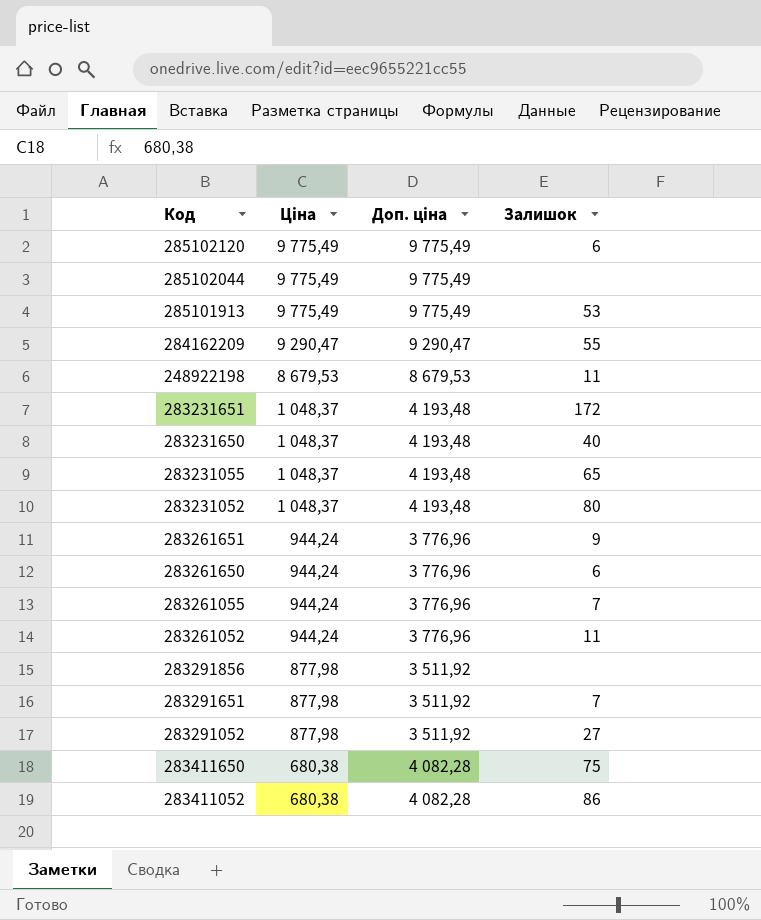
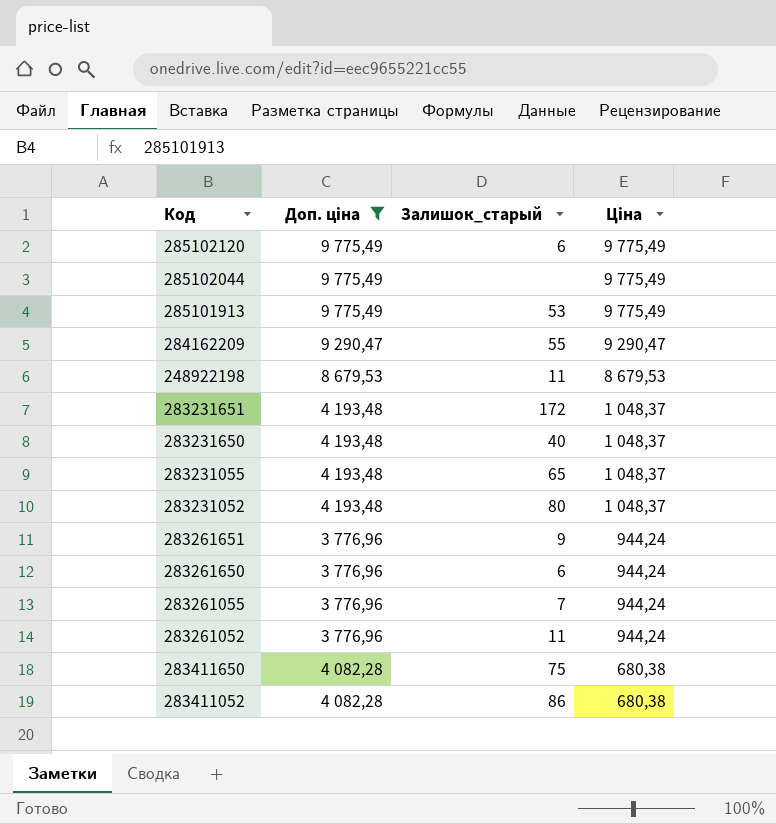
filter: none -> Доп. ціна != 3 511,92
column name: Залишок -> Залишок_старый
column Ціна | position: 2 -> 4

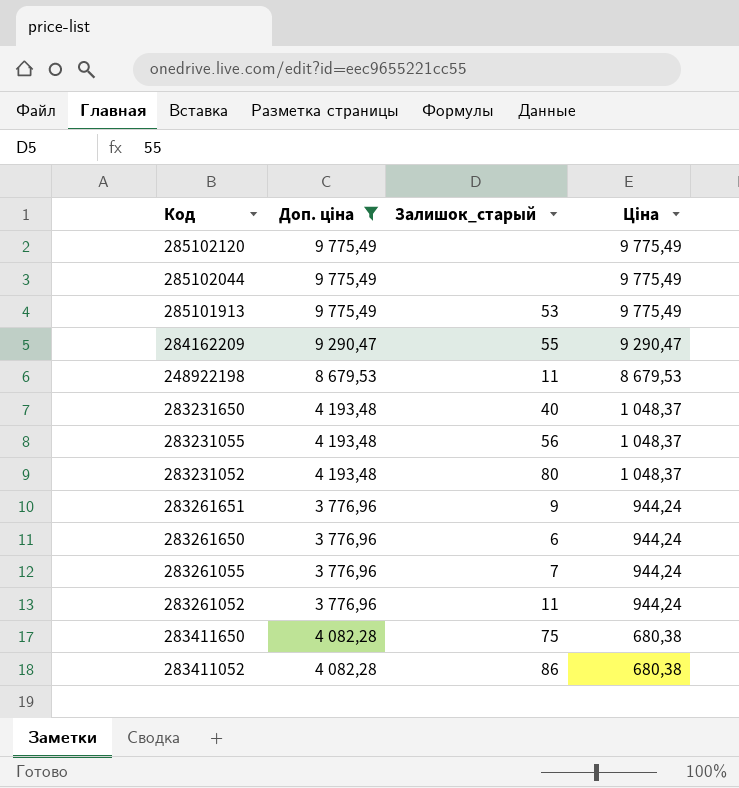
row 283231651: 4 193,48 | 172 | 1 048,37 -> none
285102120 | Залишок_старый: 6 -> none
283231055 | Залишок_старый: 65 -> 56

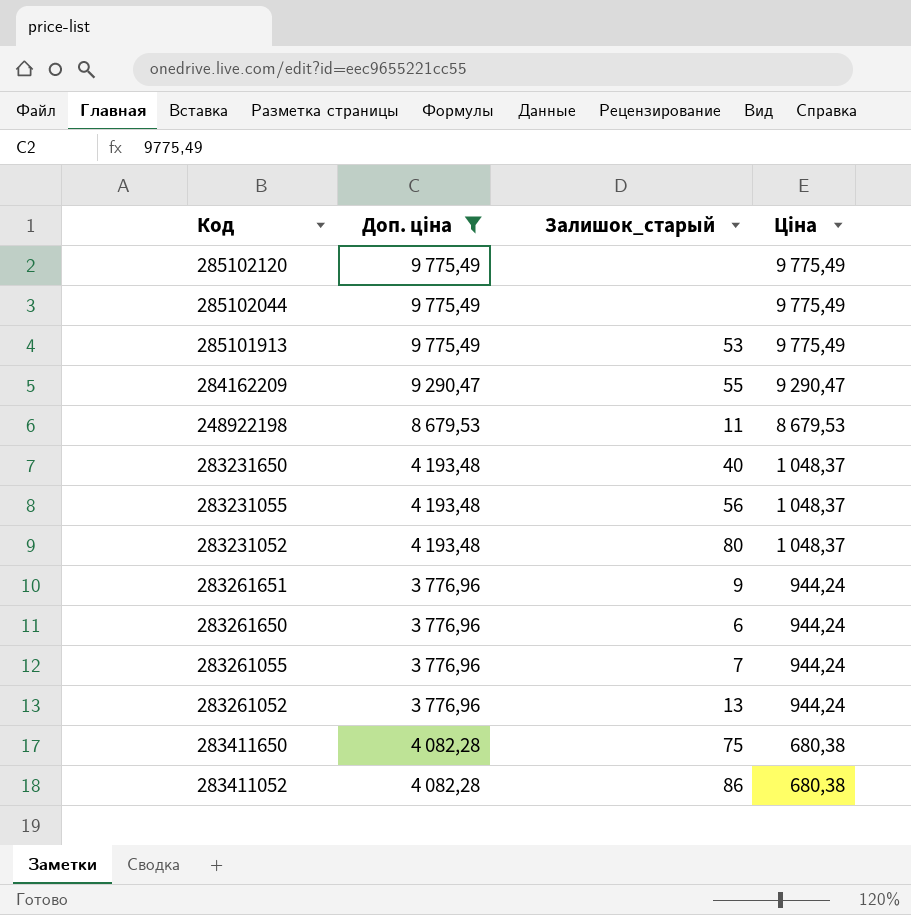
283261052 | Залишок_старый: 11 -> 13

